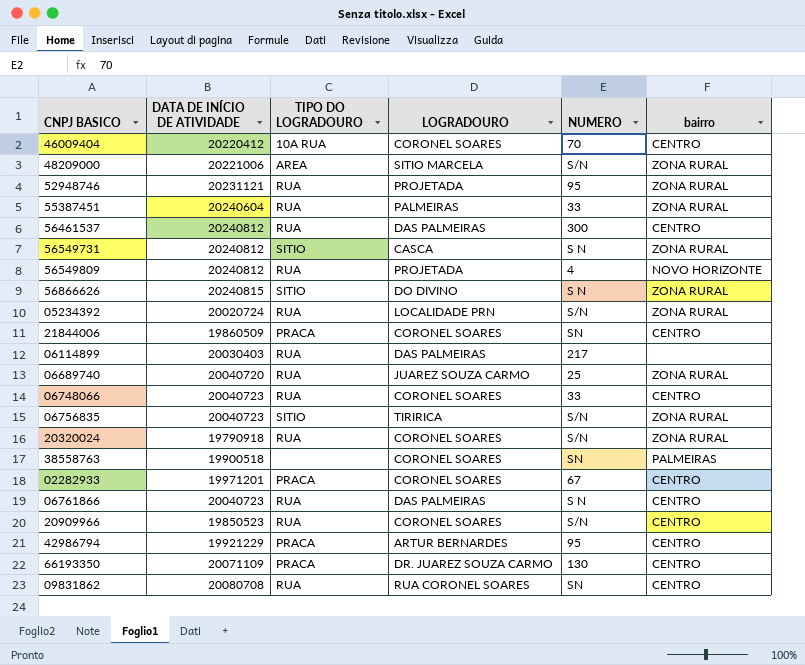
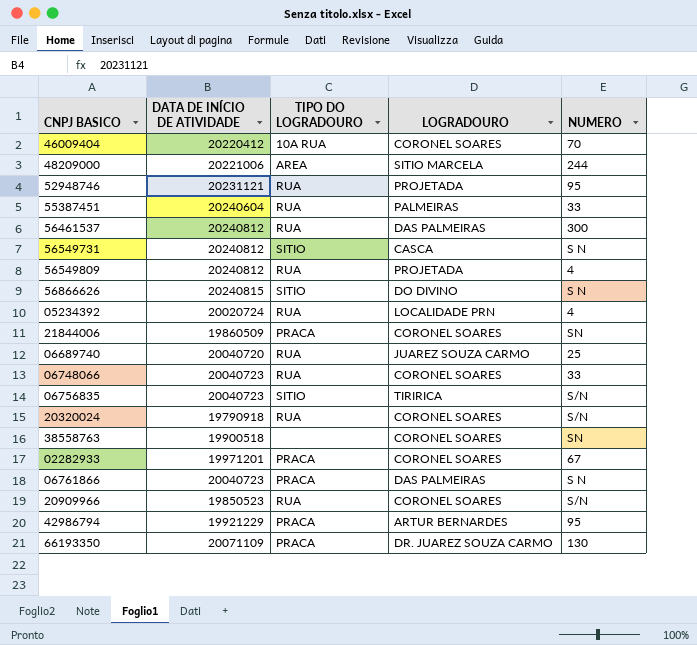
column bairro | position: 6 -> none
row 06114899: 20030403 | RUA | DAS PALMEIRAS | 217 | none -> none
row 09831862: 20080708 | RUA | RUA CORONEL SOARES | SN | CENTRO -> none
48209000 | NUMERO: S/N -> 244
05234392 | NUMERO: S/N -> 4
06761866 | TIPO DO LOGRADOURO: RUA -> PRACA

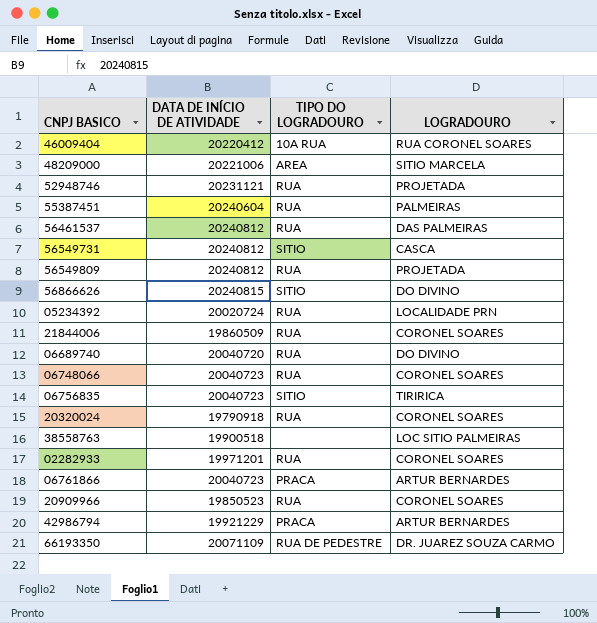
column NUMERO | position: 5 -> none
46009404 | LOGRADOURO: CORONEL SOARES -> RUA CORONEL SOARES
21844006 | TIPO DO LOGRADOURO: PRACA -> RUA
06689740 | LOGRADOURO: JUAREZ SOUZA CARMO -> DO DIVINO
38558763 | LOGRADOURO: CORONEL SOARES -> LOC SITIO PALMEIRAS
02282933 | TIPO DO LOGRADOURO: PRACA -> RUA
06761866 | LOGRADOURO: DAS PALMEIRAS -> ARTUR BERNARDES
66193350 | TIPO DO LOGRADOURO: PRACA -> RUA DE PEDESTRE

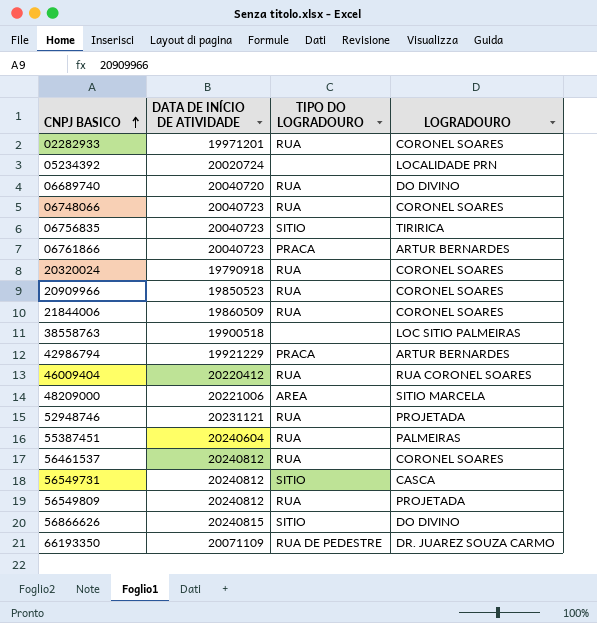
row order: none -> CNPJ BASICO ascending
05234392 | TIPO DO LOGRADOURO: RUA -> none
46009404 | TIPO DO LOGRADOURO: 10A RUA -> RUA
56461537 | LOGRADOURO: DAS PALMEIRAS -> CORONEL SOARES

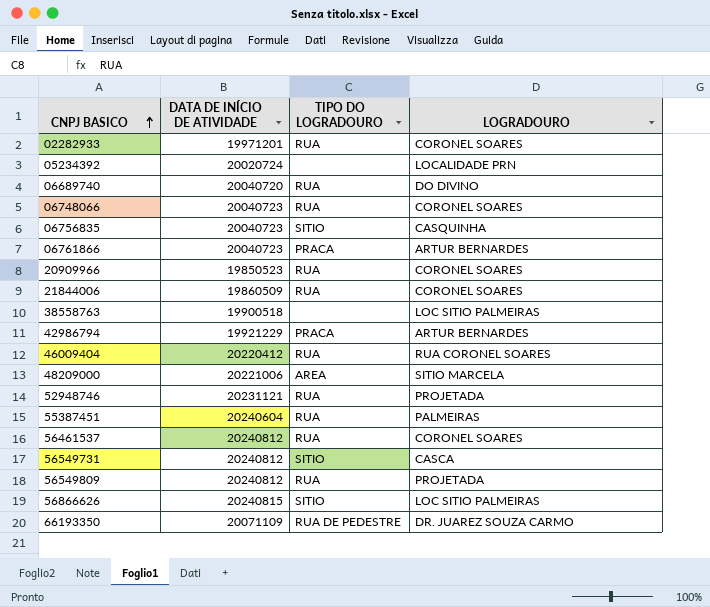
row 20320024: 19790918 | RUA | CORONEL SOARES -> none
06756835 | LOGRADOURO: TIRIRICA -> CASQUINHA
56866626 | LOGRADOURO: DO DIVINO -> LOC SITIO PALMEIRAS

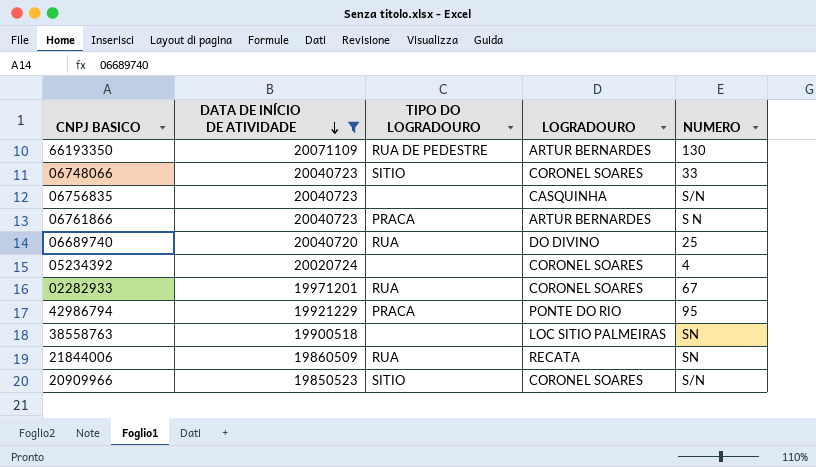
filter: none -> DATA DE INÍCIO DE ATIVIDADE <= 20071109
row order: CNPJ BASICO ascending -> DATA DE INÍCIO DE ATIVIDADE descending
column NUMERO | position: none -> 5
66193350 | LOGRADOURO: DR. JUAREZ SOUZA CARMO -> ARTUR BERNARDES
06748066 | TIPO DO LOGRADOURO: RUA -> SITIO
06756835 | TIPO DO LOGRADOURO: SITIO -> none
05234392 | LOGRADOURO: LOCALIDADE PRN -> CORONEL SOARES
42986794 | LOGRADOURO: ARTUR BERNARDES -> PONTE DO RIO
21844006 | LOGRADOURO: CORONEL SOARES -> RECATA
20909966 | TIPO DO LOGRADOURO: RUA -> SITIO

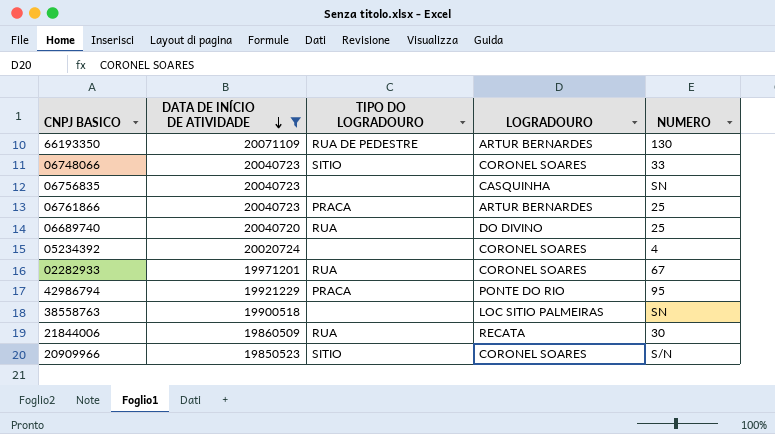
06756835 | NUMERO: S/N -> SN
06761866 | NUMERO: S N -> 25
21844006 | NUMERO: SN -> 30

